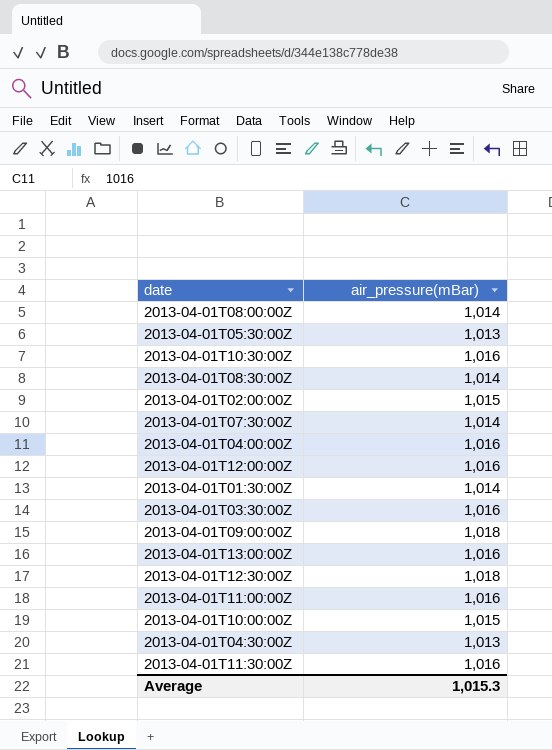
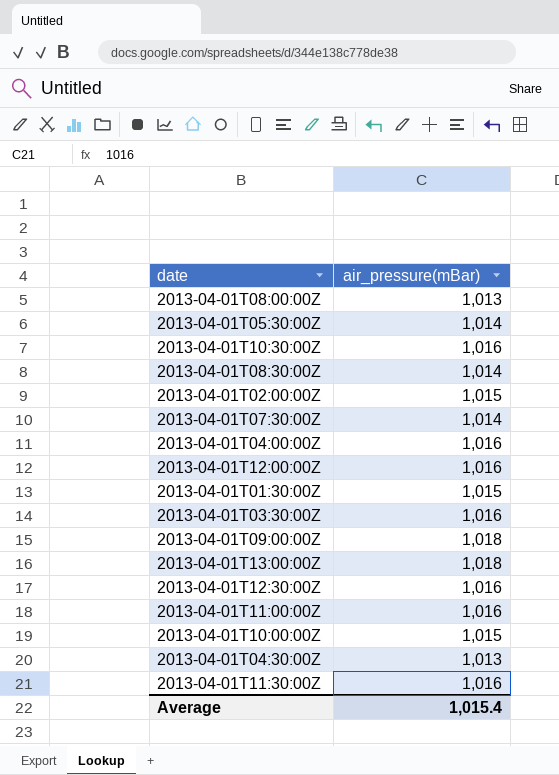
2013-04-01T08:00:00Z | air_pressure(mBar): 1,014 -> 1,013
2013-04-01T05:30:00Z | air_pressure(mBar): 1,013 -> 1,014
2013-04-01T01:30:00Z | air_pressure(mBar): 1,014 -> 1,015
2013-04-01T13:00:00Z | air_pressure(mBar): 1,016 -> 1,018
2013-04-01T12:30:00Z | air_pressure(mBar): 1,018 -> 1,016
Average | air_pressure(mBar): 1,015.3 -> 1,015.4

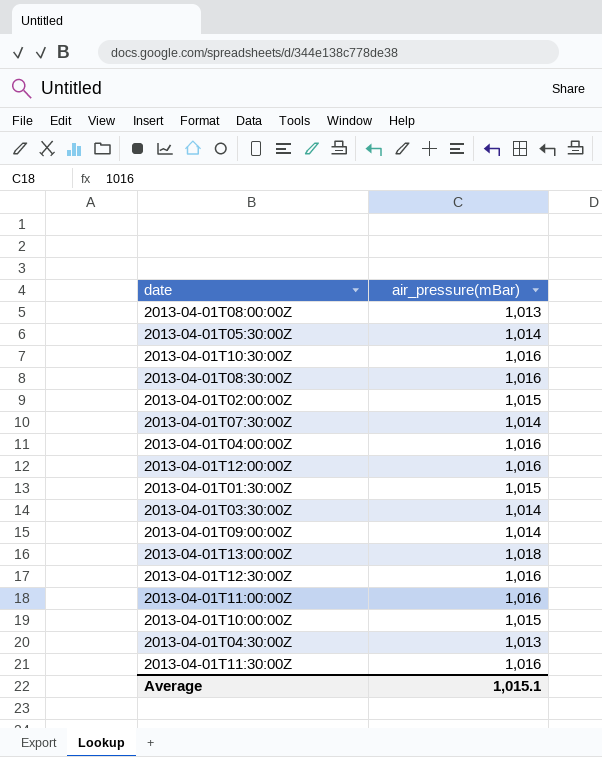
2013-04-01T08:30:00Z | air_pressure(mBar): 1,014 -> 1,016
2013-04-01T03:30:00Z | air_pressure(mBar): 1,016 -> 1,014
2013-04-01T09:00:00Z | air_pressure(mBar): 1,018 -> 1,014
Average | air_pressure(mBar): 1,015.4 -> 1,015.1

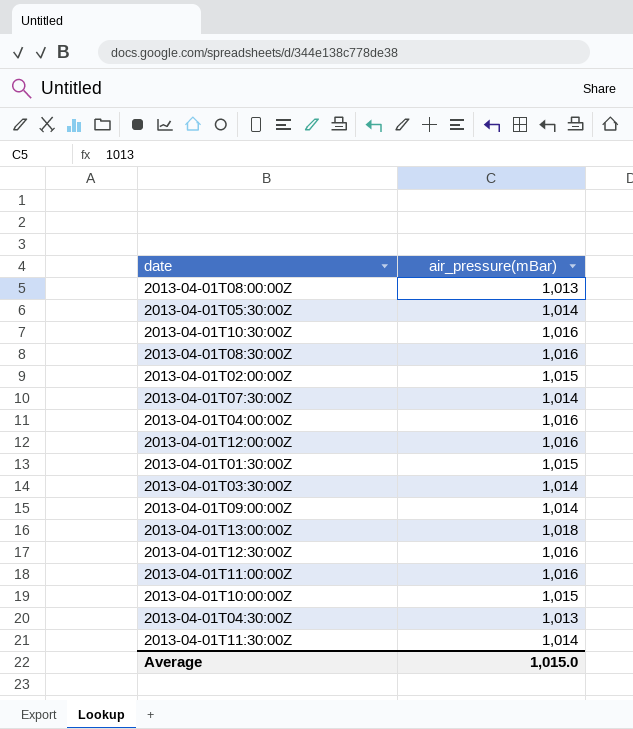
2013-04-01T11:30:00Z | air_pressure(mBar): 1,016 -> 1,014
Average | air_pressure(mBar): 1,015.1 -> 1,015.0

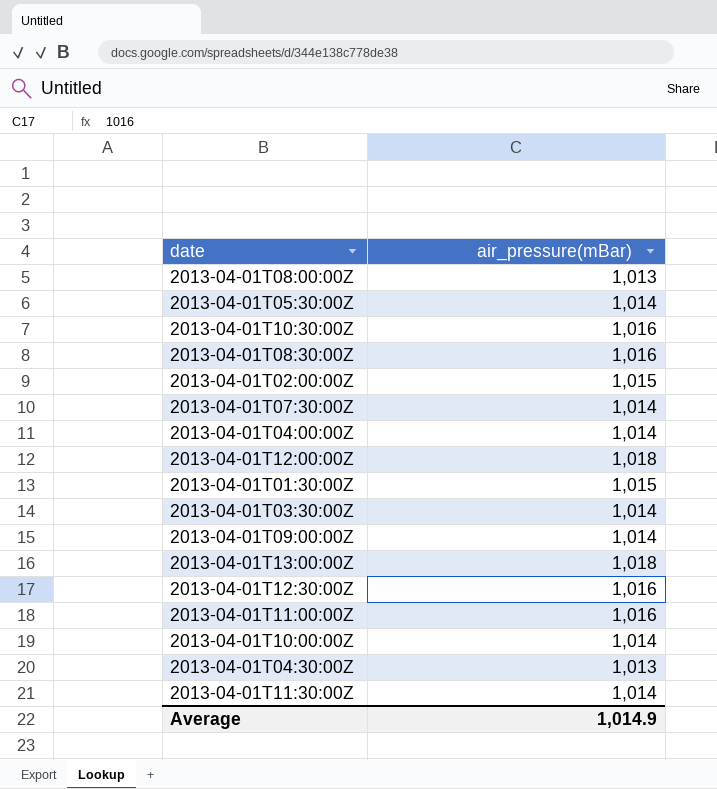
2013-04-01T04:00:00Z | air_pressure(mBar): 1,016 -> 1,014
2013-04-01T12:00:00Z | air_pressure(mBar): 1,016 -> 1,018
2013-04-01T10:00:00Z | air_pressure(mBar): 1,015 -> 1,014
Average | air_pressure(mBar): 1,015.0 -> 1,014.9

